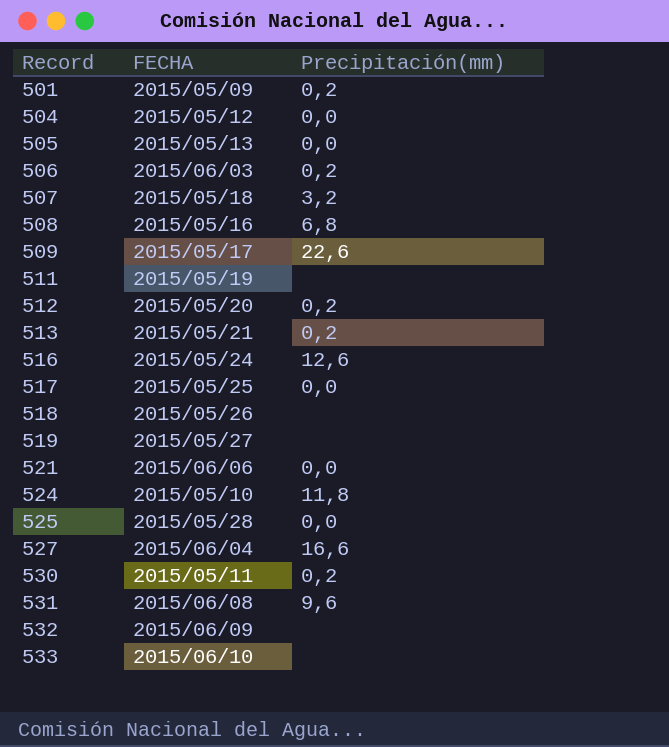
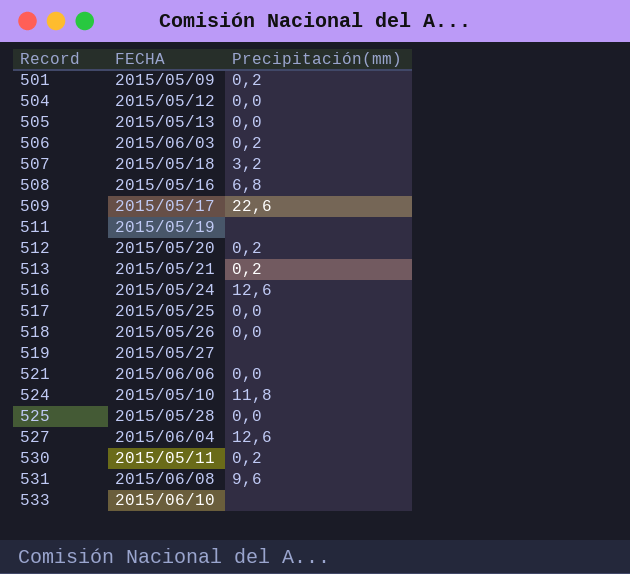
row 532: 2015/06/09 | none -> none
518 | Precipitación(mm): none -> 0,0
527 | Precipitación(mm): 16,6 -> 12,6

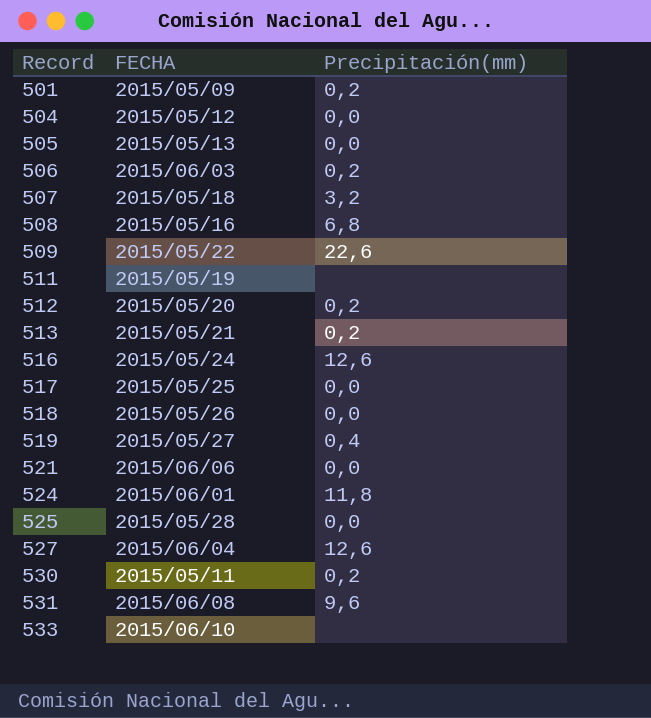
509 | FECHA: 2015/05/17 -> 2015/05/22
519 | Precipitación(mm): none -> 0,4
524 | FECHA: 2015/05/10 -> 2015/06/01

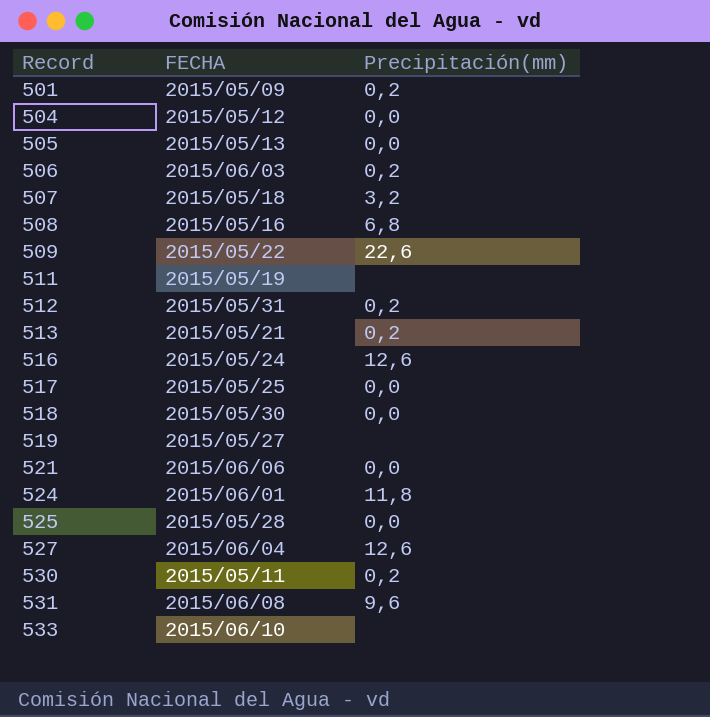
512 | FECHA: 2015/05/20 -> 2015/05/31
518 | FECHA: 2015/05/26 -> 2015/05/30
519 | Precipitación(mm): 0,4 -> none

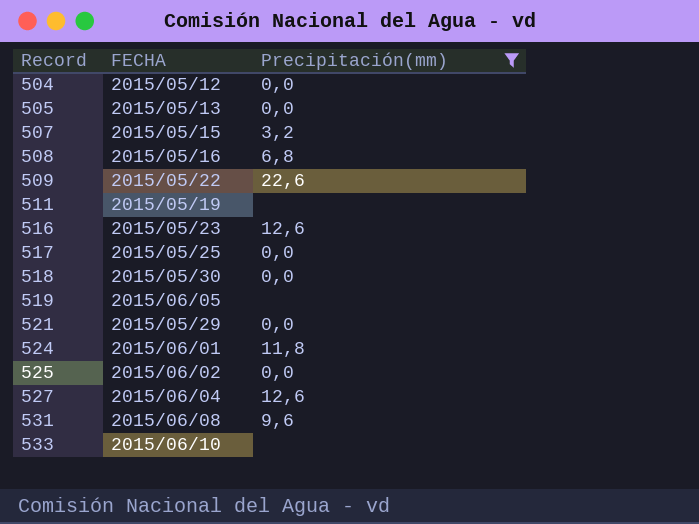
filter: none -> Precipitación(mm) != 0,2
507 | FECHA: 2015/05/18 -> 2015/05/15
516 | FECHA: 2015/05/24 -> 2015/05/23
519 | FECHA: 2015/05/27 -> 2015/06/05
521 | FECHA: 2015/06/06 -> 2015/05/29
525 | FECHA: 2015/05/28 -> 2015/06/02

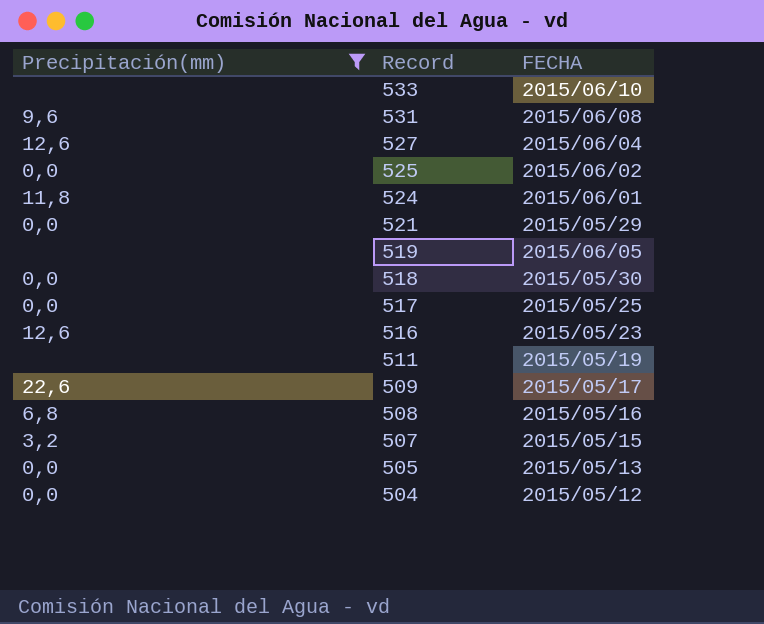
row order: Record ascending -> Record descending
column Precipitación(mm) | position: 3 -> 1
509 | FECHA: 2015/05/22 -> 2015/05/17

